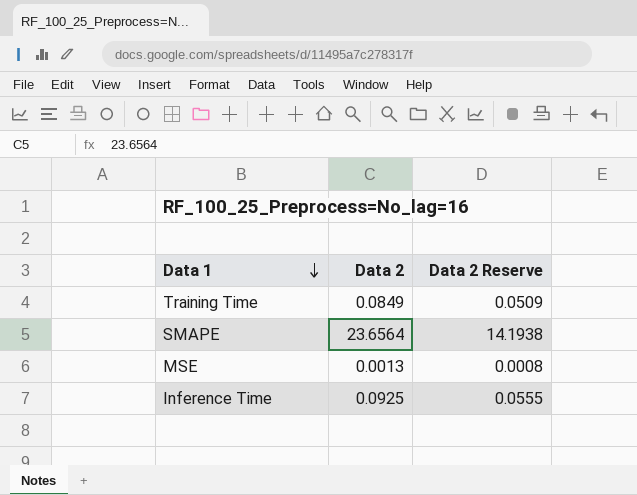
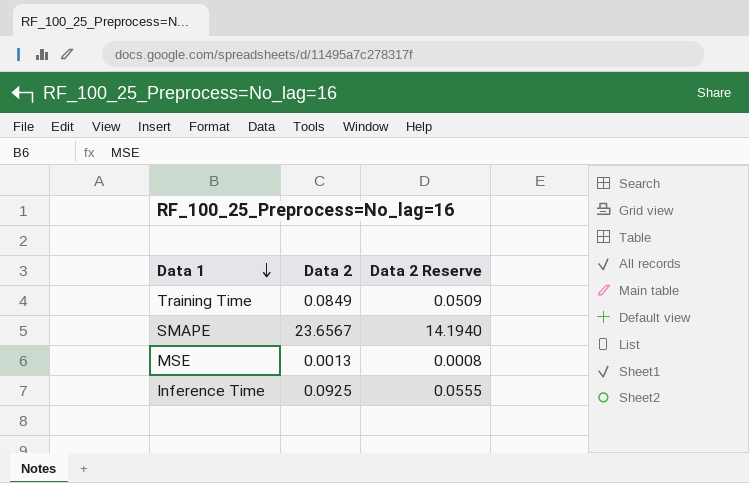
SMAPE | Data 2: 23.6564 -> 23.6567
SMAPE | Data 2 Reserve: 14.1938 -> 14.1940

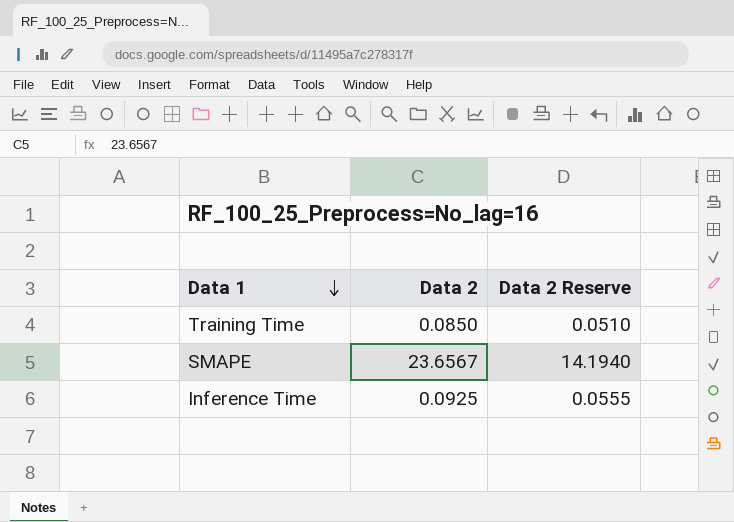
row MSE: 0.0013 | 0.0008 -> none
Training Time | Data 2: 0.0849 -> 0.0850
Training Time | Data 2 Reserve: 0.0509 -> 0.0510

